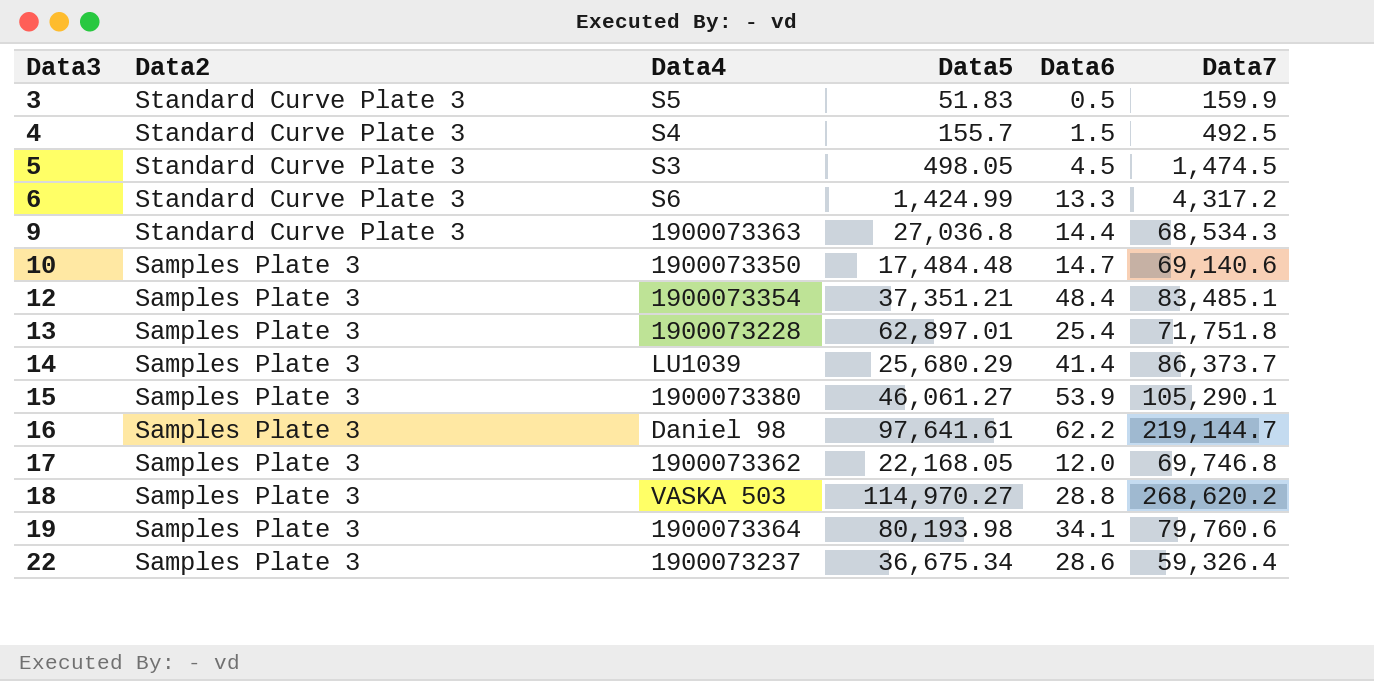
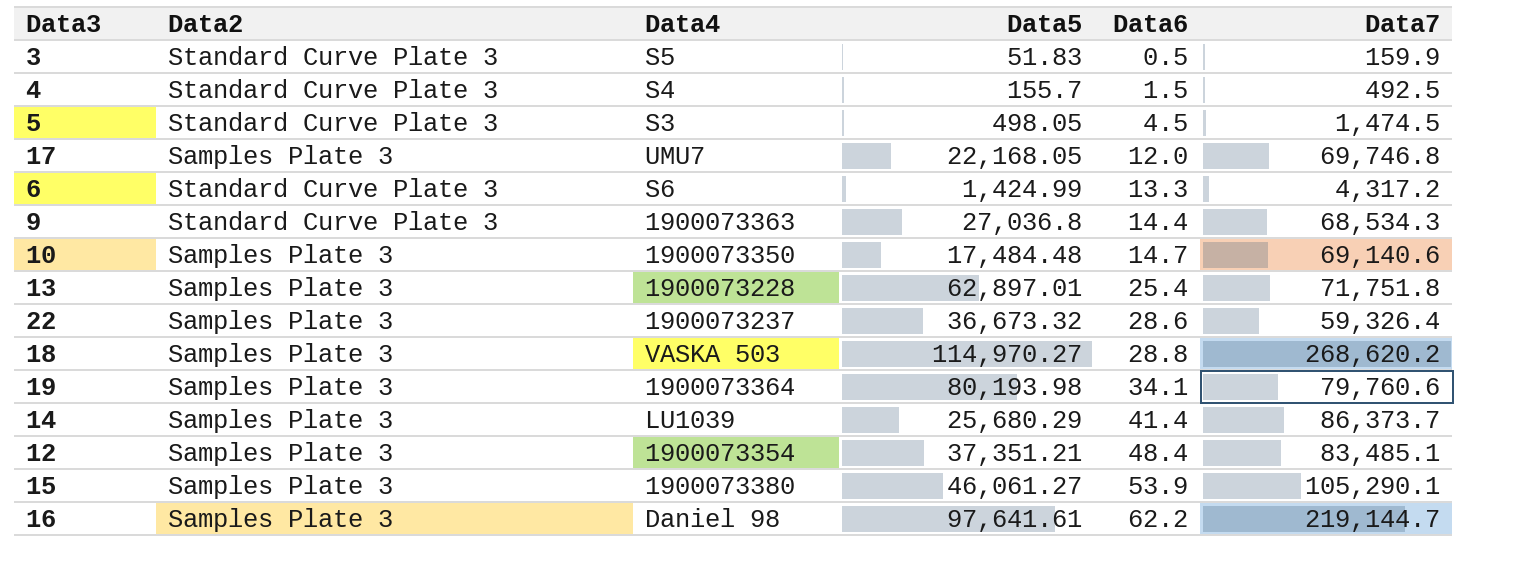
row order: Data3 ascending -> Data6 ascending
17 | Data4: 1900073362 -> UMU7
22 | Data5: 36,675.34 -> 36,673.32

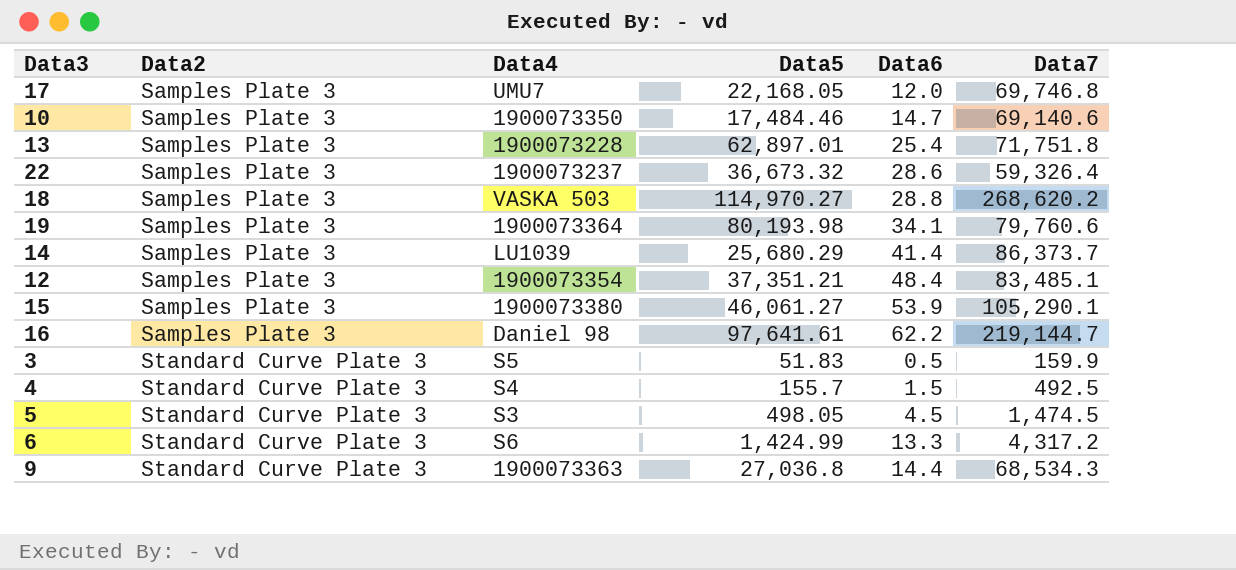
row order: Data6 ascending -> Data2 ascending
10 | Data5: 17,484.48 -> 17,484.46

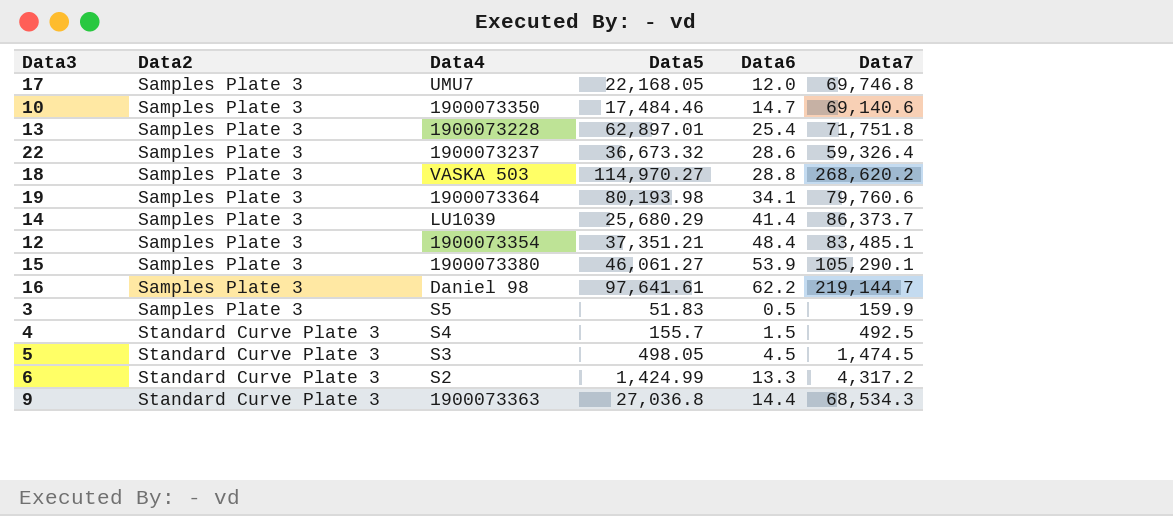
3 | Data2: Standard Curve Plate 3 -> Samples Plate 3
6 | Data4: S6 -> S2

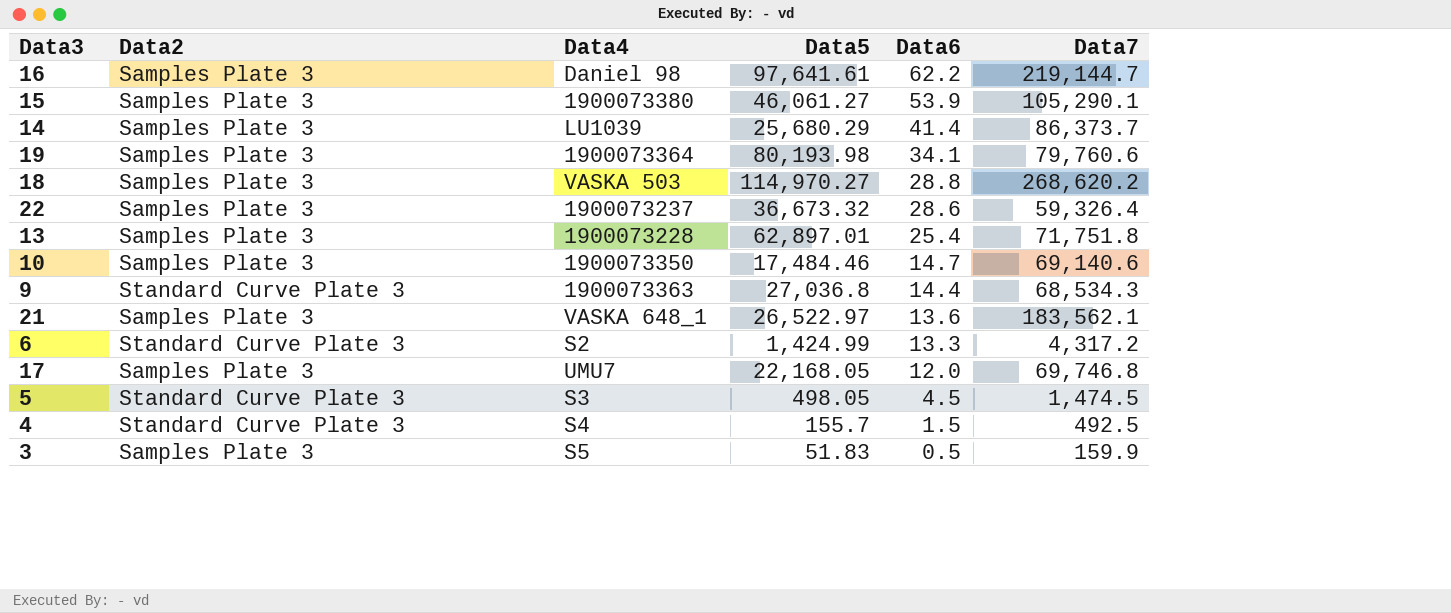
row order: Data2 ascending -> Data6 descending
row 12: Samples Plate 3 | 1900073354 | 37,351.21 | 48.4 | 83,485.1 -> none
row 21: none -> Samples Plate 3 | VASKA 648_1 | 26,522.97 | 13.6 | 183,562.1

